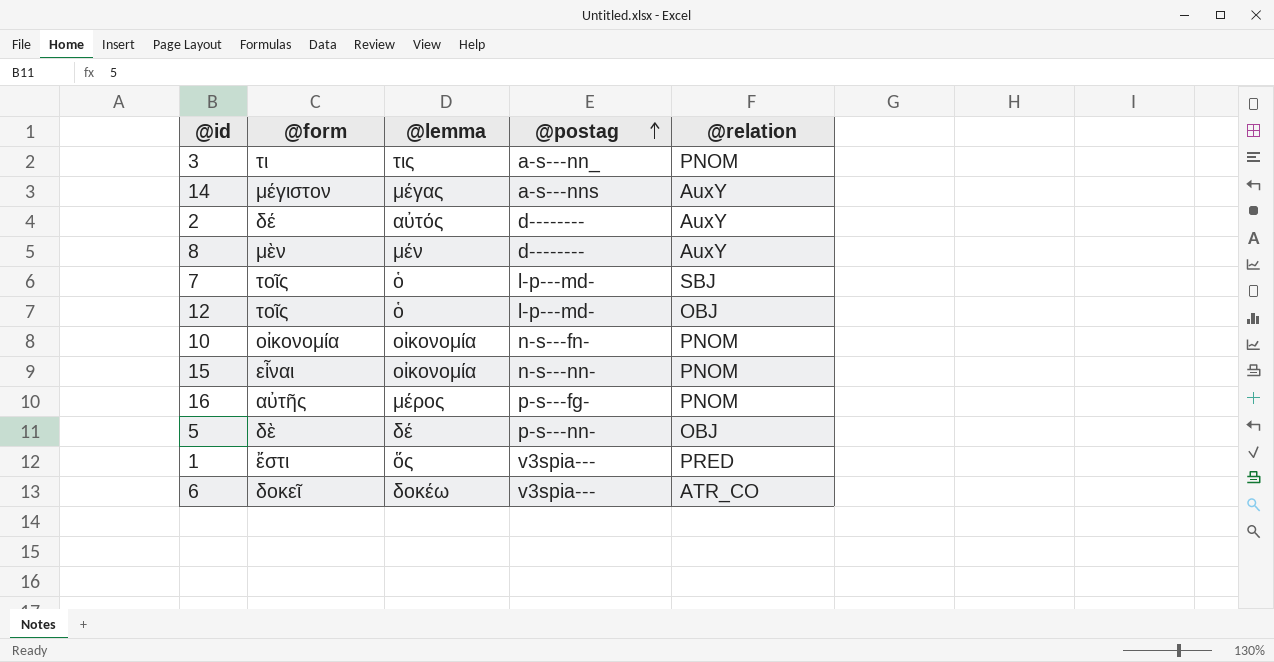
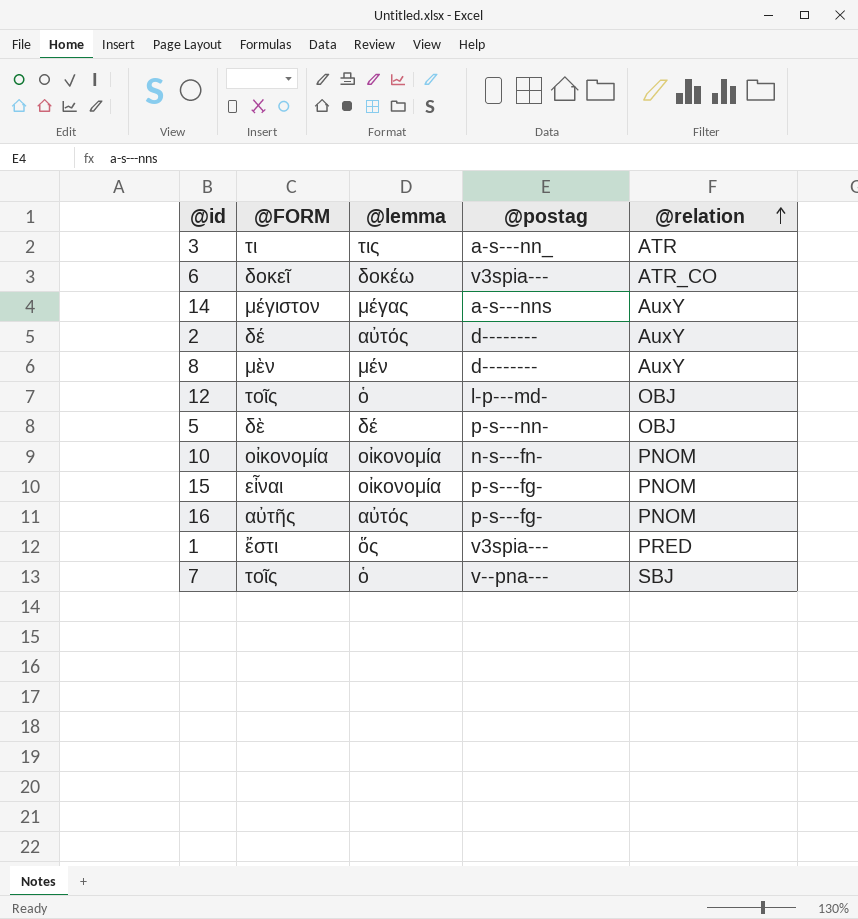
row order: @postag ascending -> @relation ascending
column name: @form -> @FORM
3 | @relation: PNOM -> ATR
15 | @postag: n-s---nn- -> p-s---fg-
16 | @lemma: μέρος -> αὐτός
7 | @postag: l-p---md- -> v--pna---

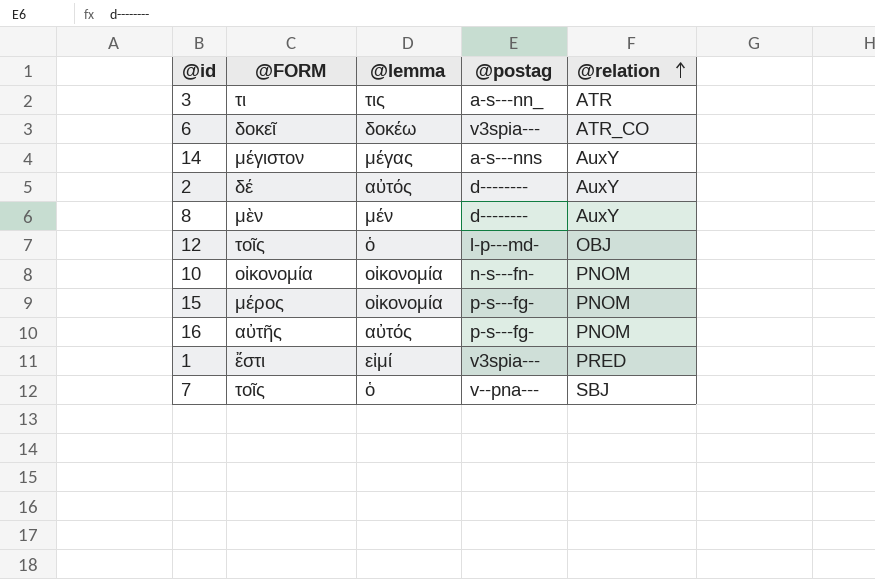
row 5: δὲ | δέ | p-s---nn- | OBJ -> none
15 | @FORM: εἶναι -> μέρος
1 | @lemma: ὅς -> εἰμί

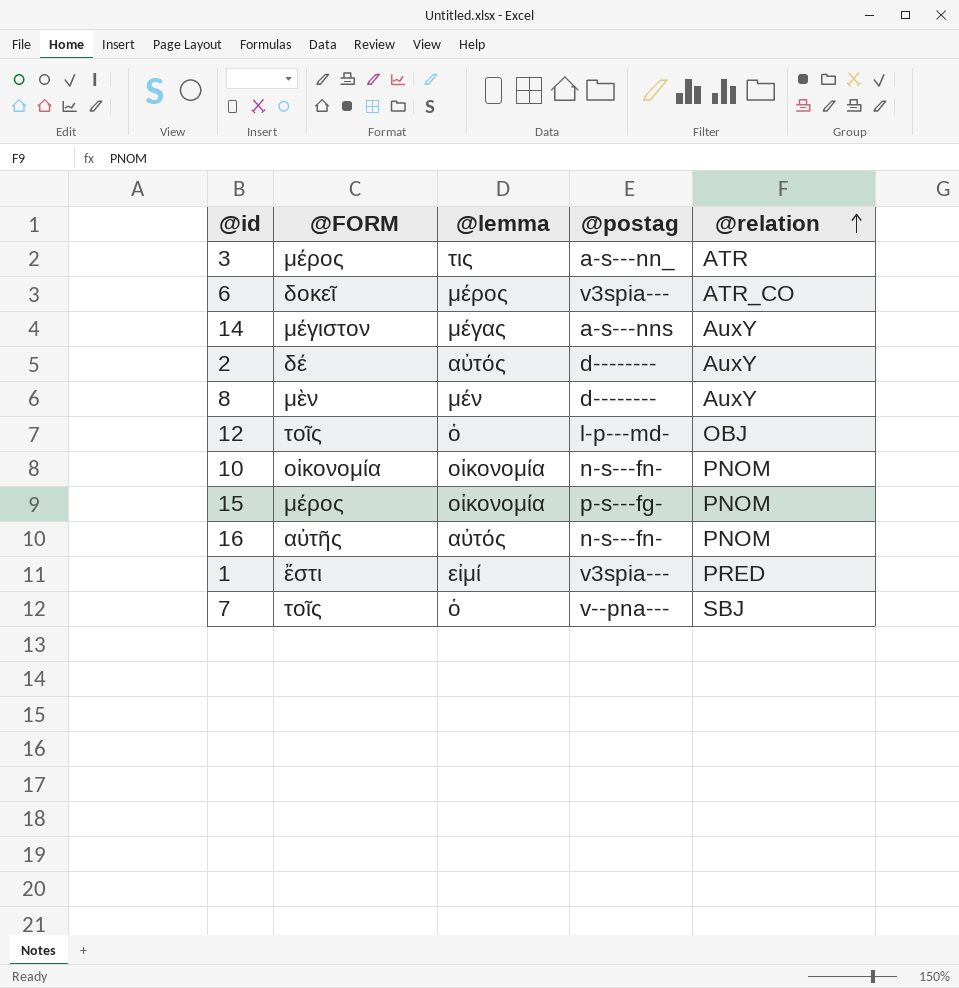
3 | @FORM: τι -> μέρος
6 | @lemma: δοκέω -> μέρος
16 | @postag: p-s---fg- -> n-s---fn-

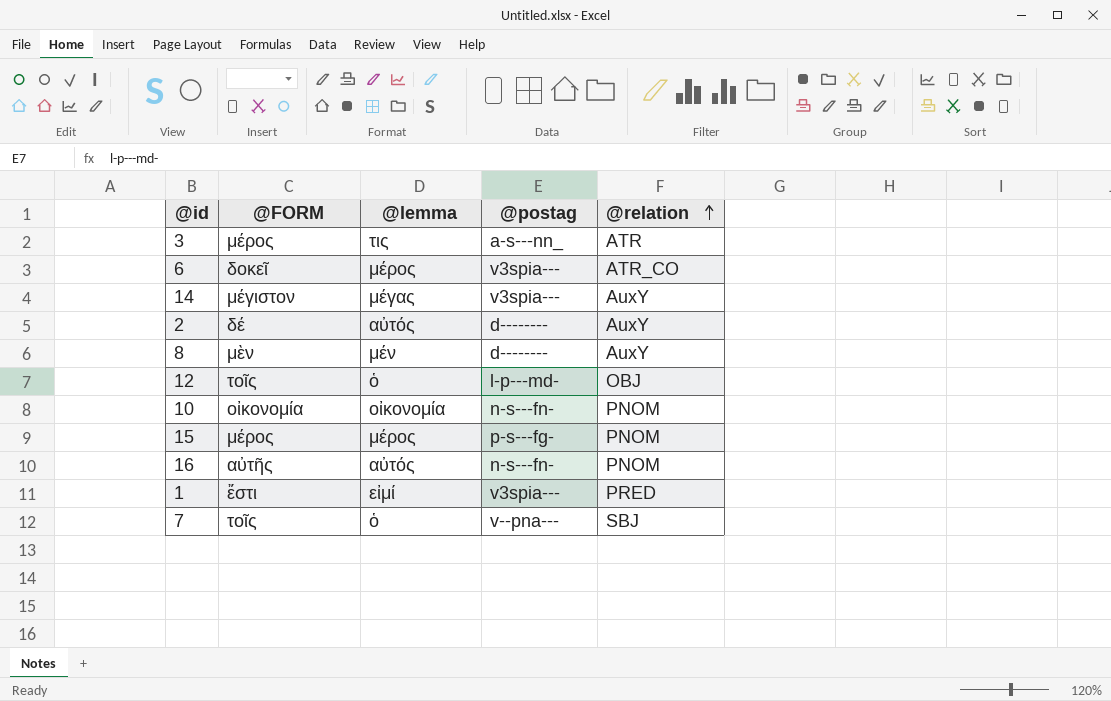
14 | @postag: a-s---nns -> v3spia---
15 | @lemma: οἰκονομία -> μέρος

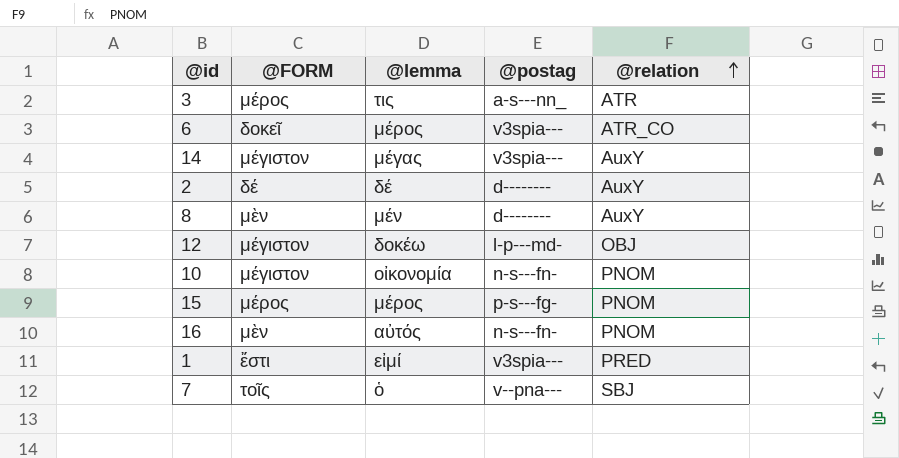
2 | @lemma: αὐτός -> δέ
12 | @FORM: τοῖς -> μέγιστον
12 | @lemma: ὁ -> δοκέω
10 | @FORM: οἰκονομία -> μέγιστον
16 | @FORM: αὐτῆς -> μὲν

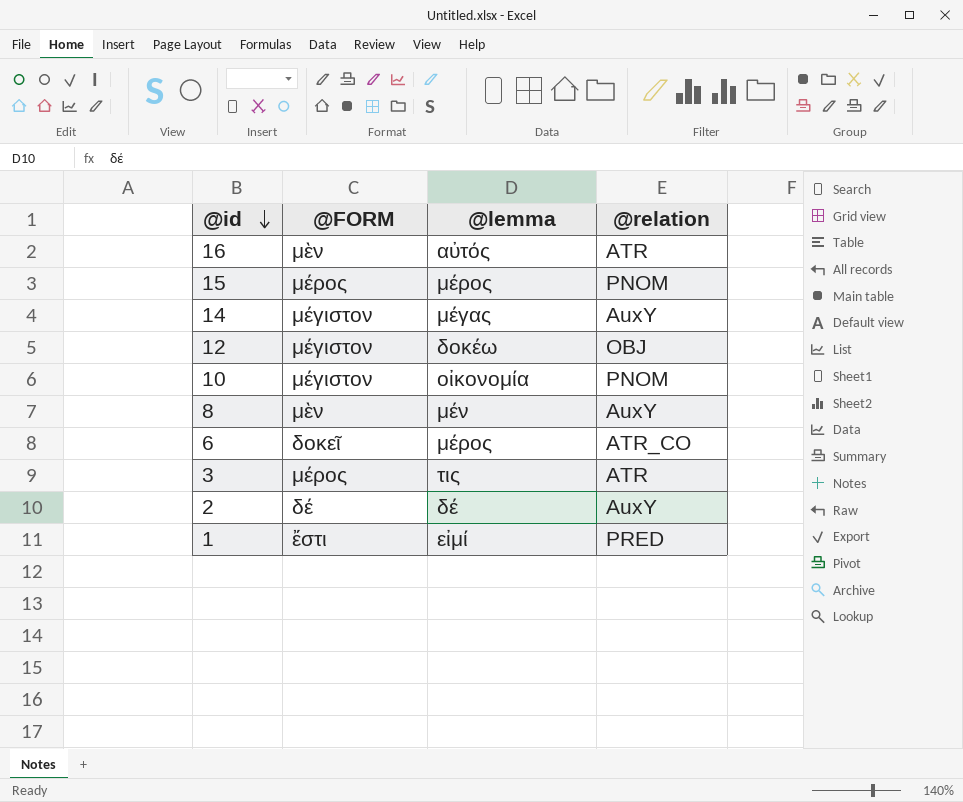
row order: @relation ascending -> @id descending
column @postag | position: 4 -> none
row 7: τοῖς | ὁ | v--pna--- | SBJ -> none
16 | @relation: PNOM -> ATR

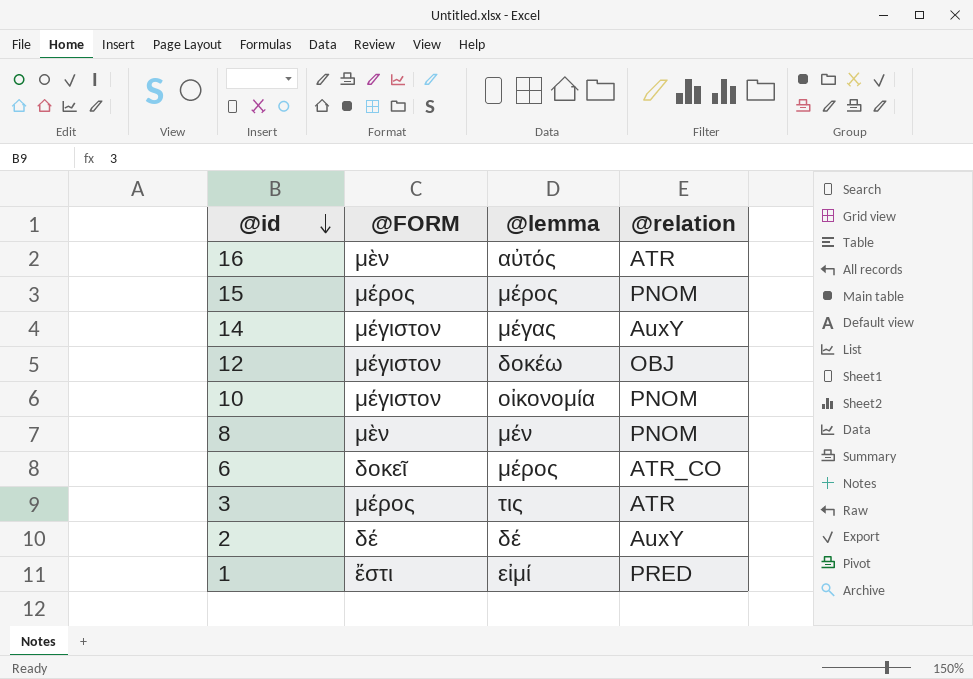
8 | @relation: AuxY -> PNOM

